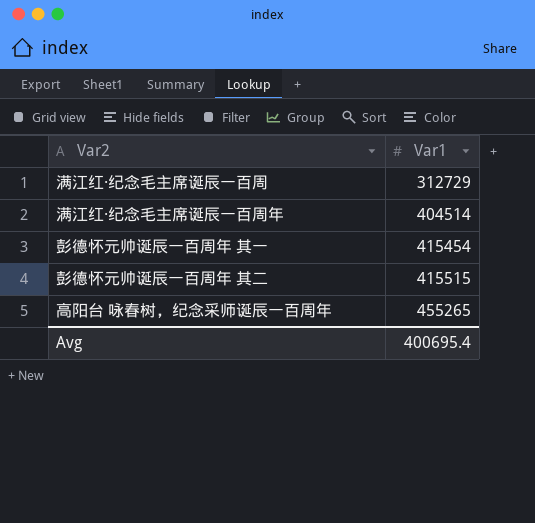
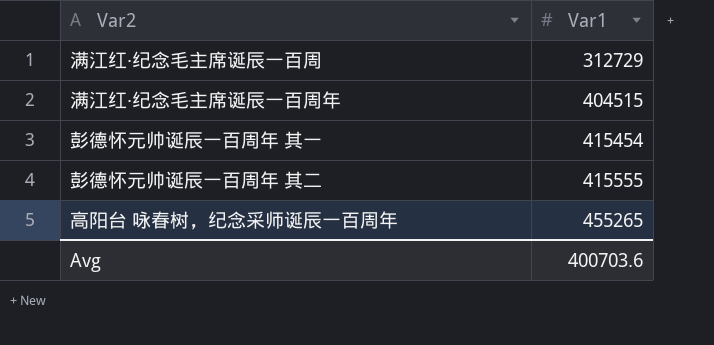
满江红·纪念毛主席诞辰一百周年 | Var1: 404514 -> 404515
彭德怀元帅诞辰一百周年 其二 | Var1: 415515 -> 415555
Avg | Var1: 400695.4 -> 400703.6

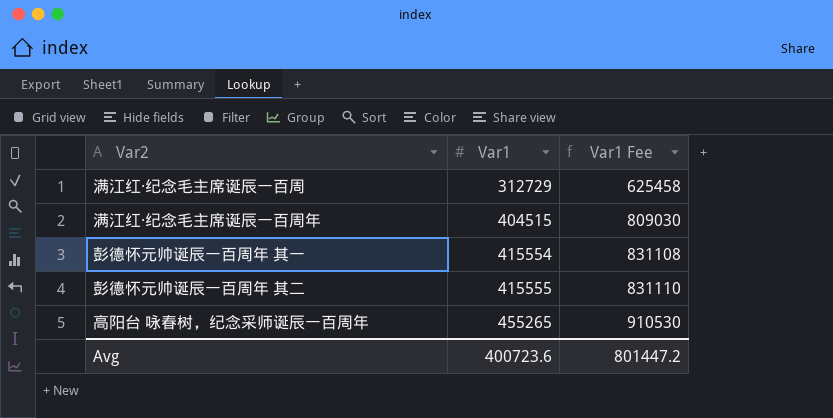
column Var1 Fee | formula: none -> [Var1] * 2
彭德怀元帅诞辰一百周年 其一 | Var1: 415454 -> 415554
Avg | Var1: 400703.6 -> 400723.6

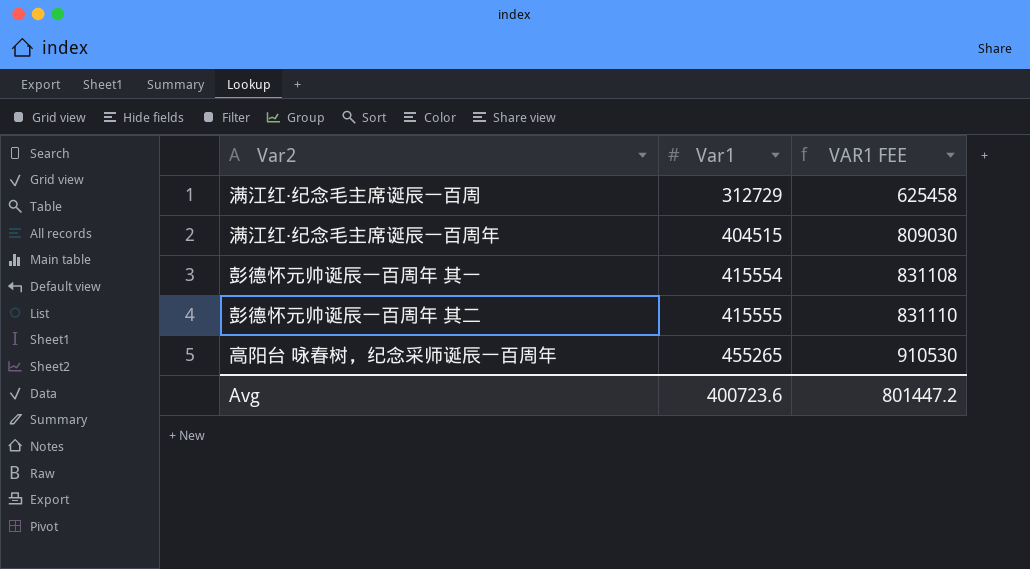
column name: Var1 Fee -> VAR1 FEE

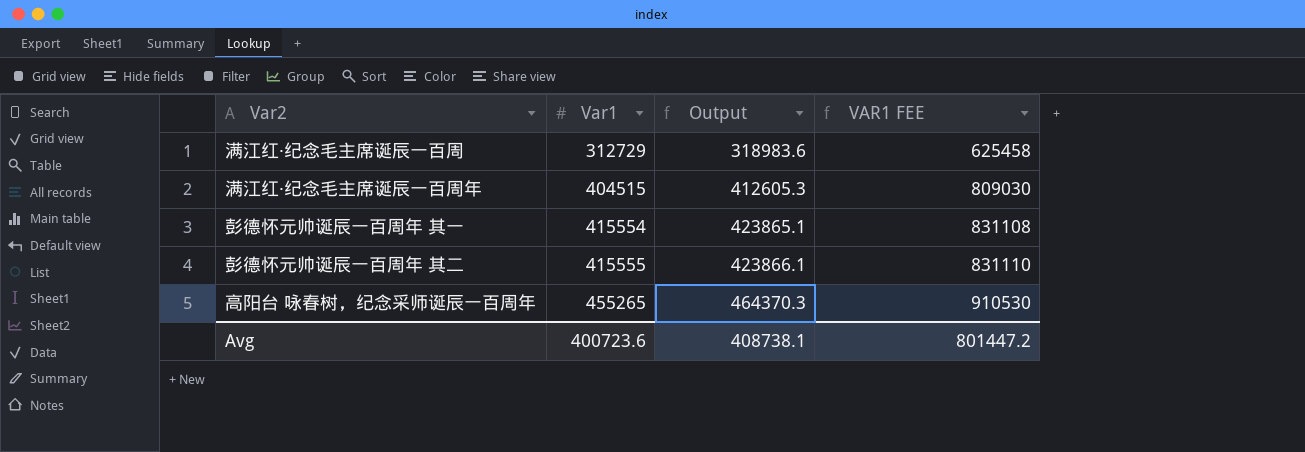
column Output | formula: none -> [Var1] * 1.02

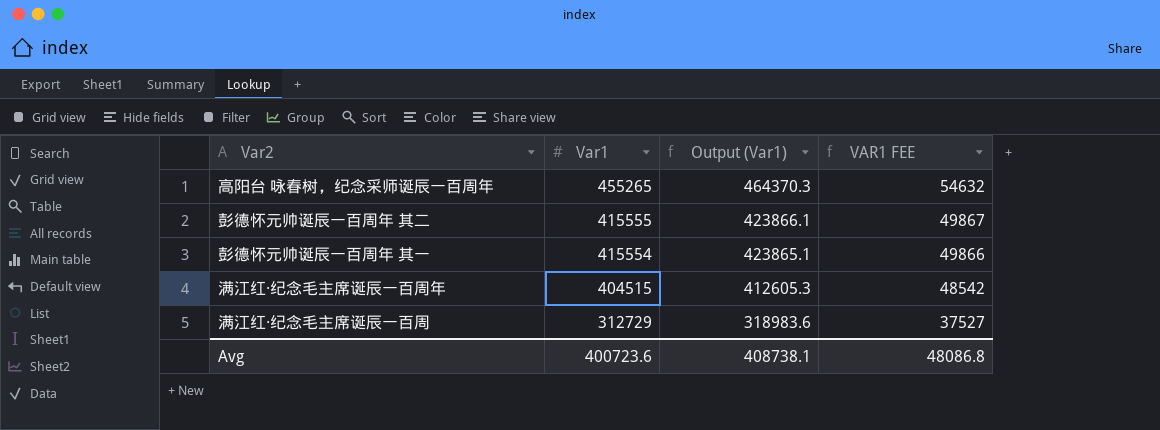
row order: Var1 ascending -> Var1 descending
column name: Output -> Output (Var1)
column VAR1 FEE | formula: [Var1] * 2 -> [Var1] * 0.12
Avg | VAR1 FEE: 801447.2 -> 48086.8

